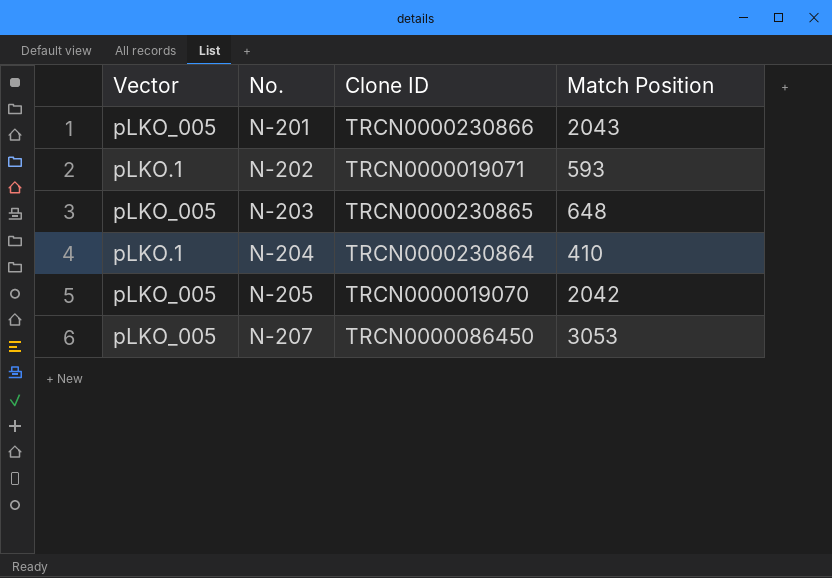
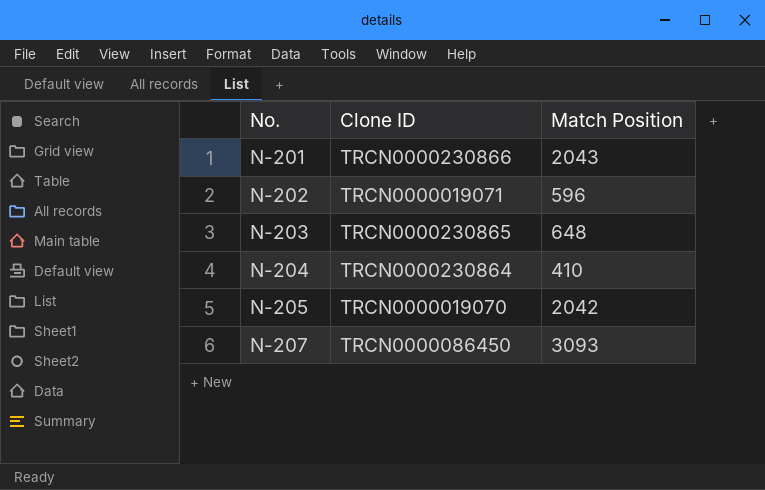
column Vector | position: 1 -> none
N-202 | Match Position: 593 -> 596
N-207 | Match Position: 3053 -> 3093

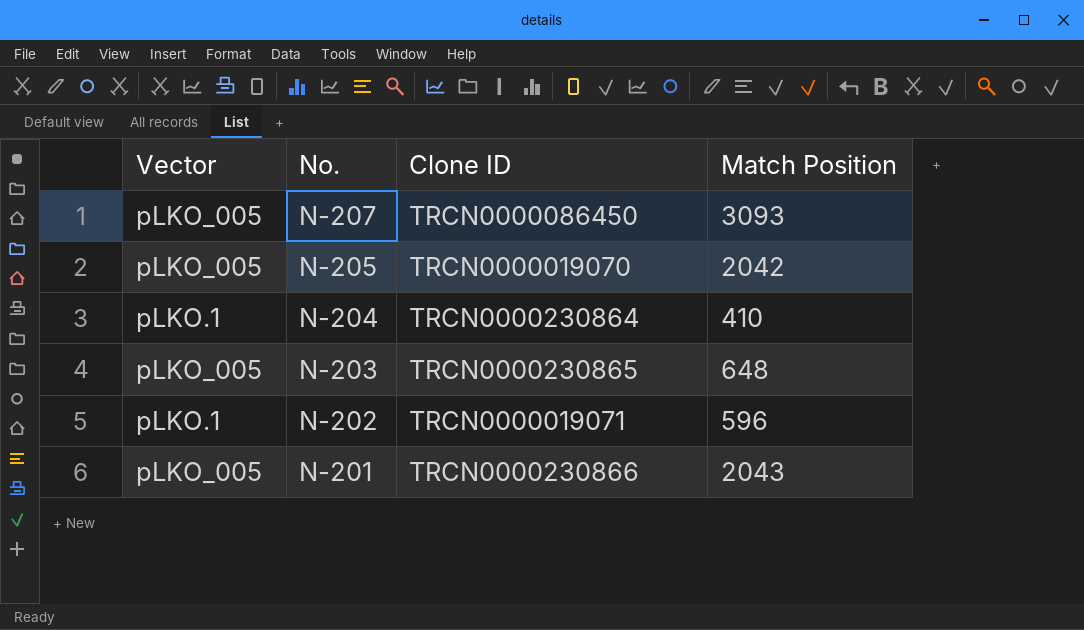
row order: No. ascending -> No. descending
column Vector | position: none -> 1

